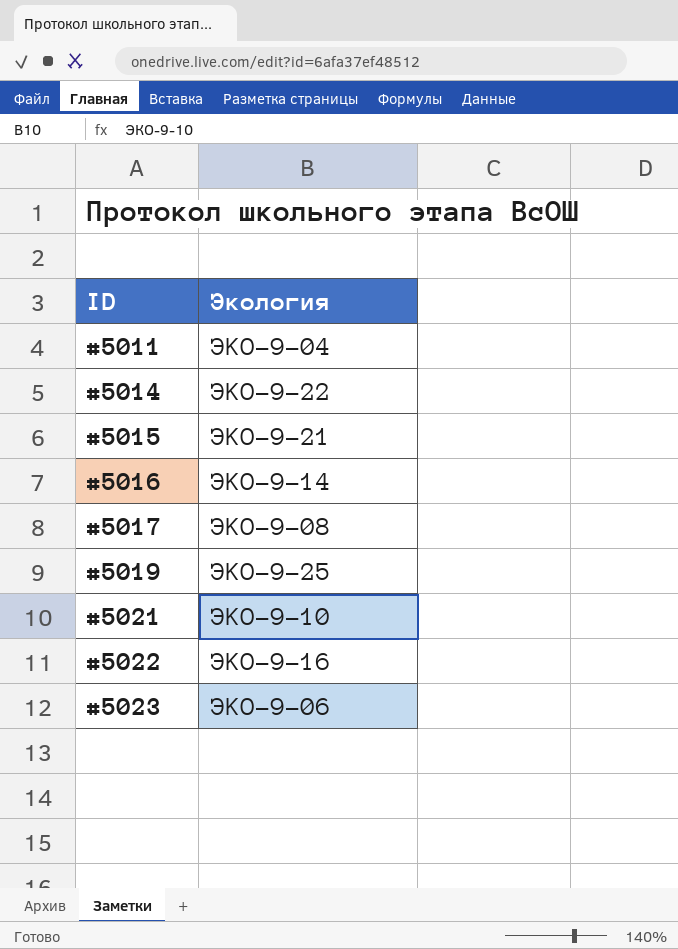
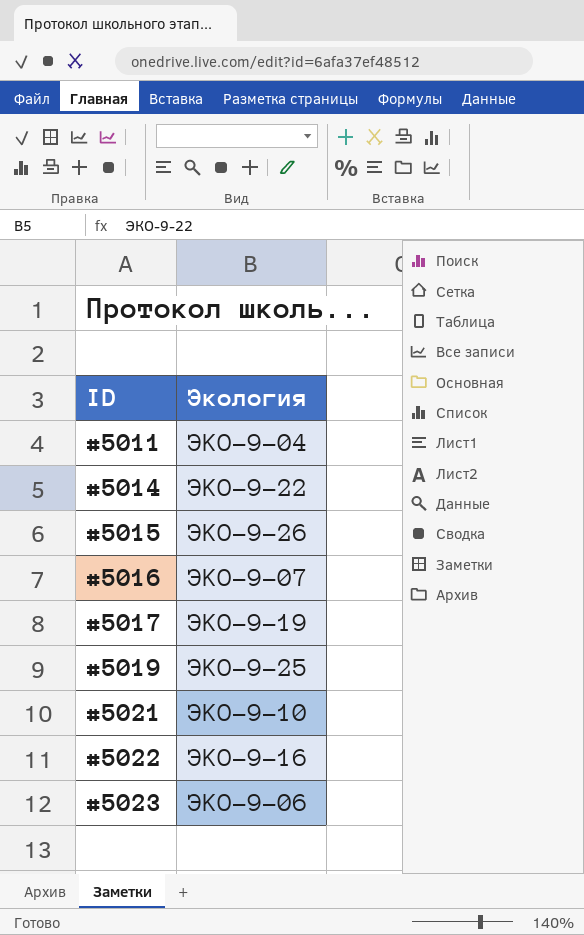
#5015 | Экология: ЭКО-9-21 -> ЭКО-9-26
#5016 | Экология: ЭКО-9-14 -> ЭКО-9-07
#5017 | Экология: ЭКО-9-08 -> ЭКО-9-19

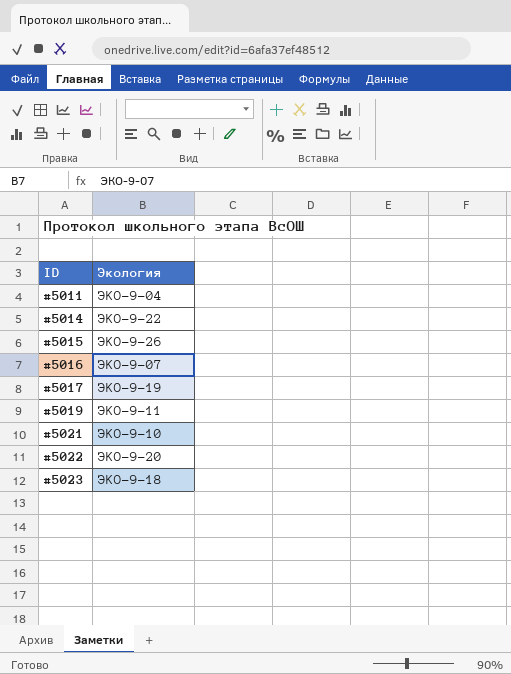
#5019 | Экология: ЭКО-9-25 -> ЭКО-9-11
#5022 | Экология: ЭКО-9-16 -> ЭКО-9-20
#5023 | Экология: ЭКО-9-06 -> ЭКО-9-18

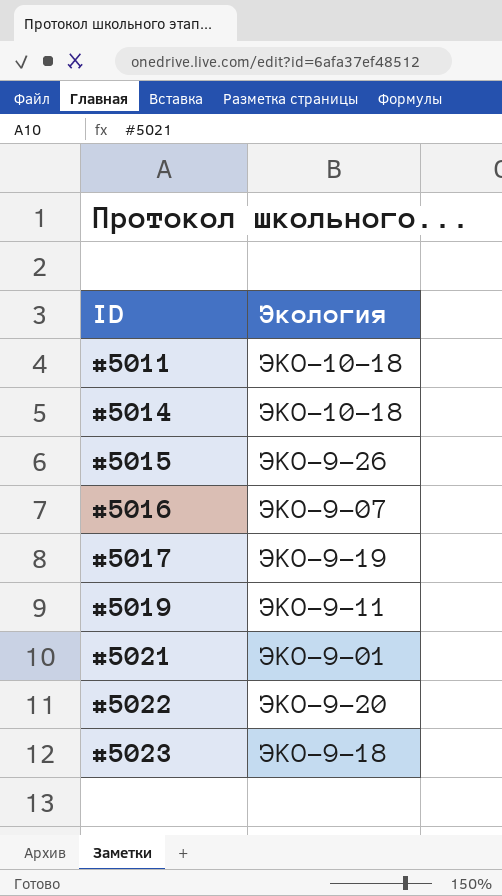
#5011 | Экология: ЭКО-9-04 -> ЭКО-10-18
#5014 | Экология: ЭКО-9-22 -> ЭКО-10-18
#5021 | Экология: ЭКО-9-10 -> ЭКО-9-01

